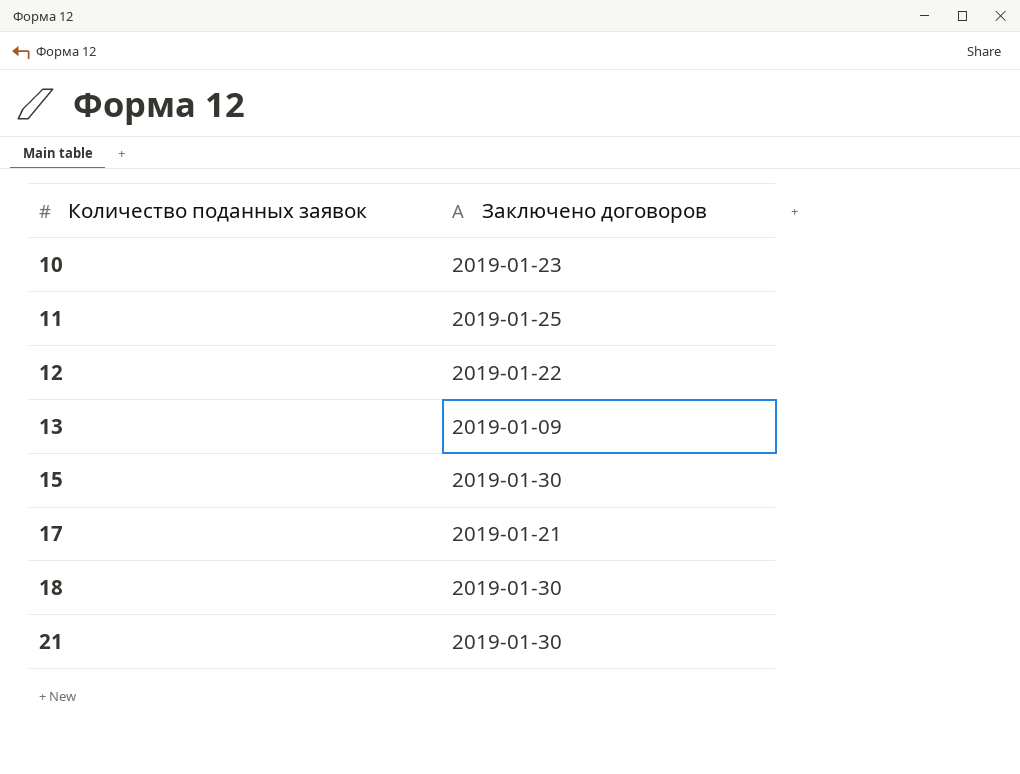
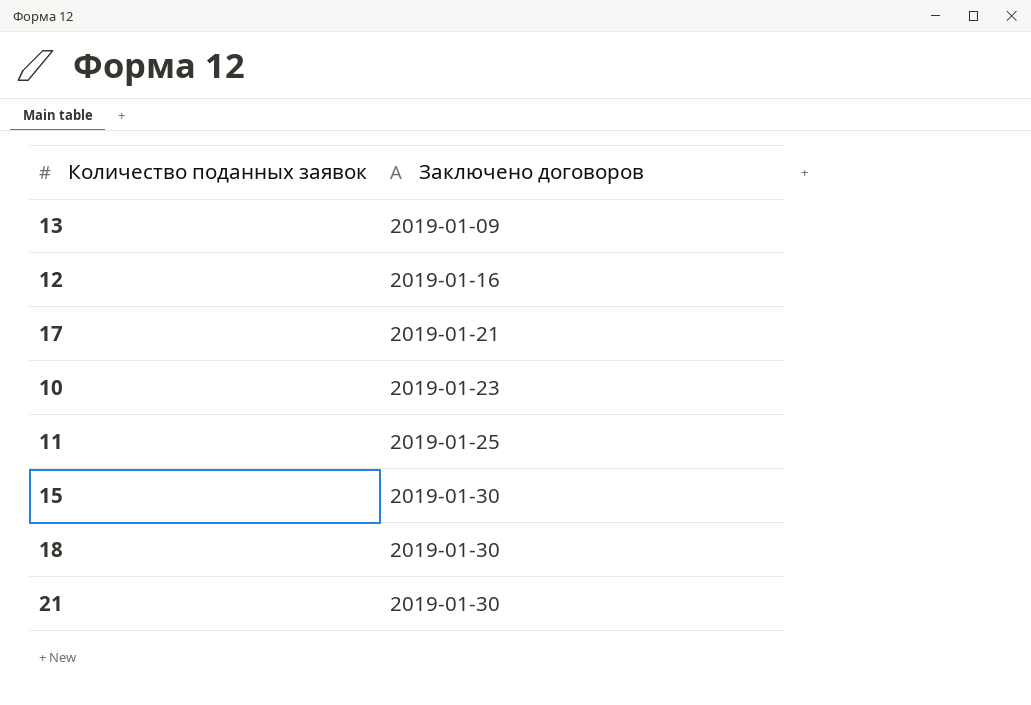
row order: Количество поданных заявок ascending -> Заключено договоров ascending
12 | Заключено договоров: 2019-01-22 -> 2019-01-16

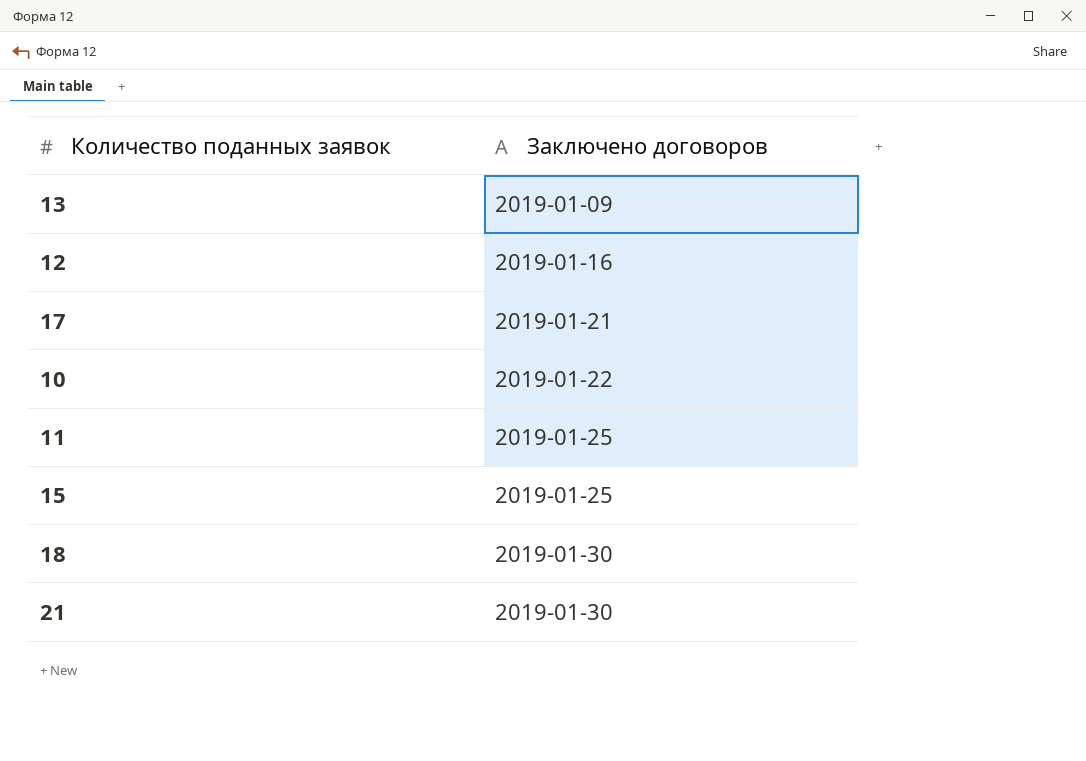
10 | Заключено договоров: 2019-01-23 -> 2019-01-22
15 | Заключено договоров: 2019-01-30 -> 2019-01-25

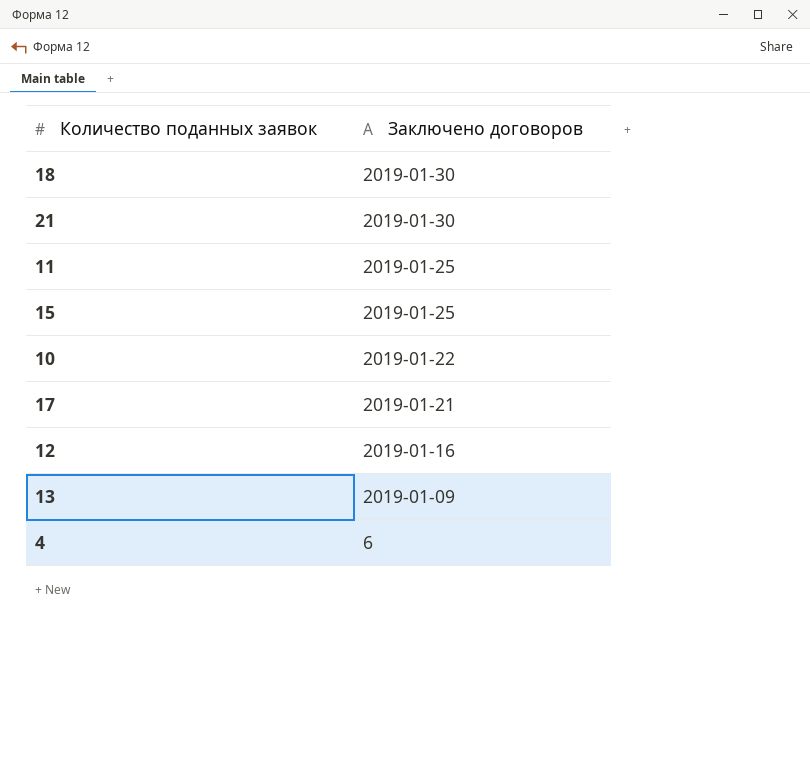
row order: Заключено договоров ascending -> Заключено договоров descending
row 4: none -> 6

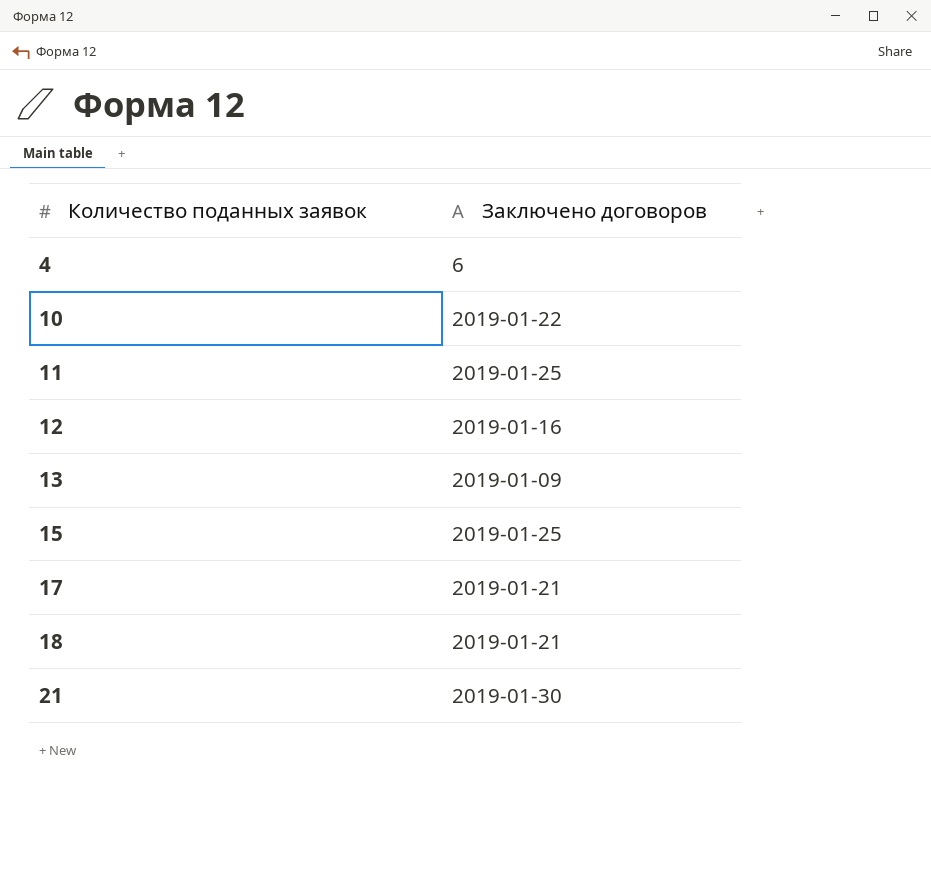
row order: Заключено договоров descending -> Количество поданных заявок ascending
18 | Заключено договоров: 2019-01-30 -> 2019-01-21

